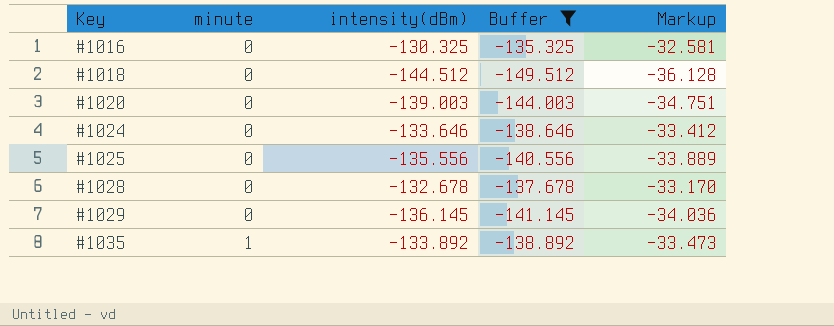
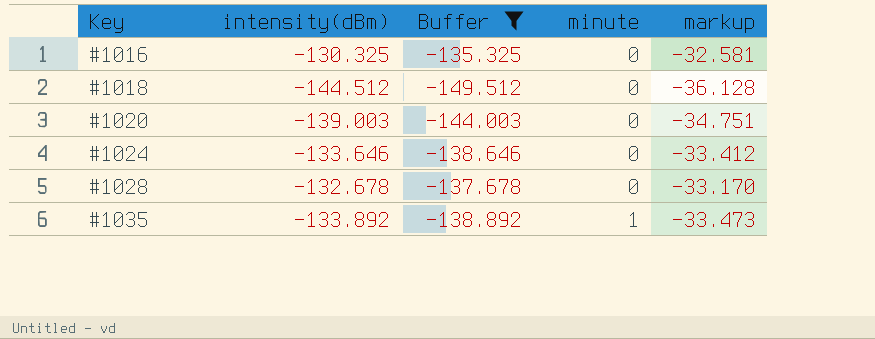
column minute | position: 2 -> 4
column name: Markup -> markup
row #1025: 0 | -135.556 | -140.556 | -33.889 -> none
row #1029: 0 | -136.145 | -141.145 | -34.036 -> none

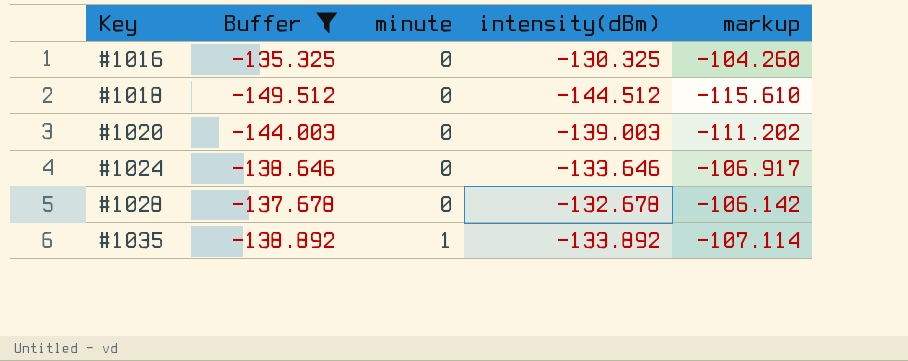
column intensity(dBm) | position: 2 -> 4
column markup | formula: [intensity(dBm)] * 0.25 -> [intensity(dBm)] * 0.8

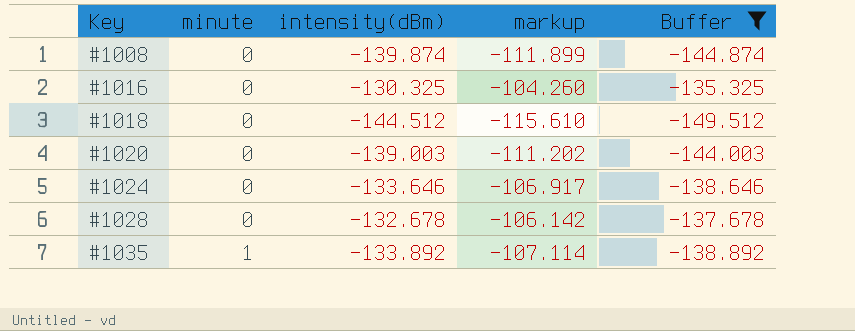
column Buffer | position: 2 -> 5
row #1008: none -> 0 | -139.874 | -111.899 | -144.874

